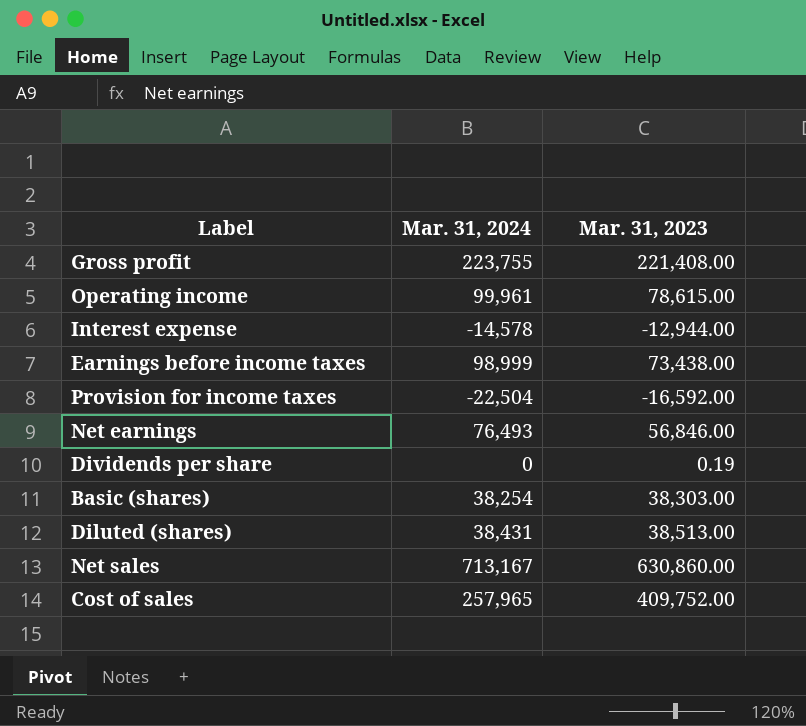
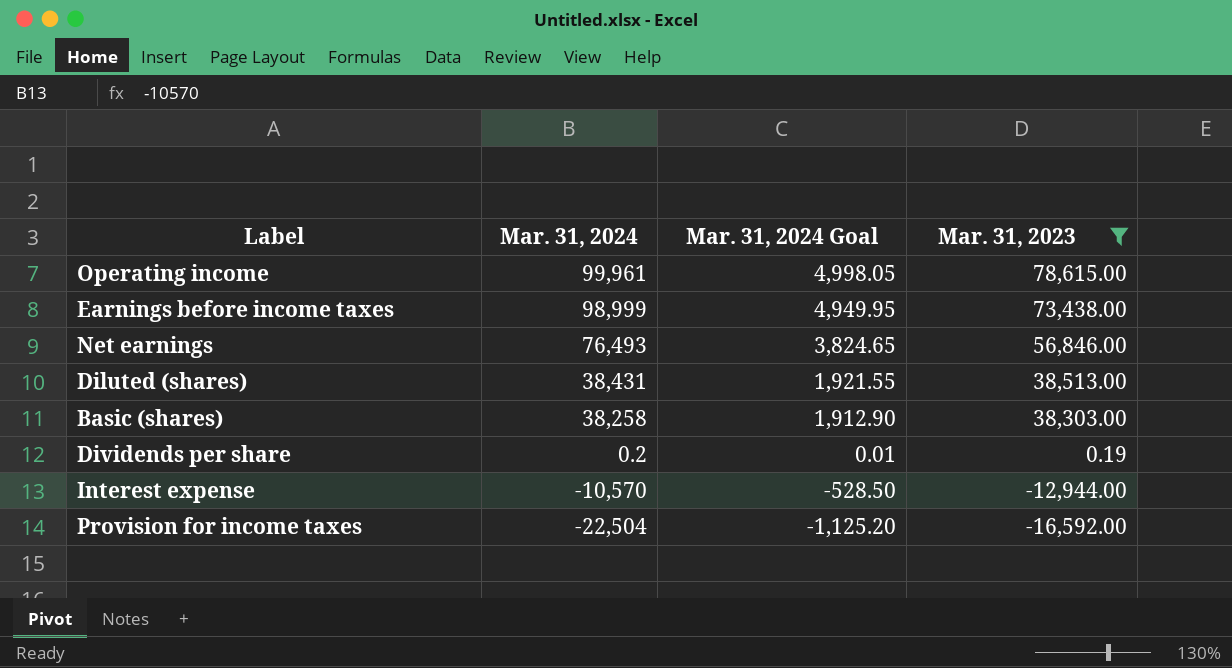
filter: none -> Mar. 31, 2023 <= 78,615.00
row order: none -> Mar. 31, 2024 descending
column Mar. 31, 2024 Goal | formula: none -> [Mar. 31, 2024] * 0.05
Basic (shares) | Mar. 31, 2024: 38,254 -> 38,258
Dividends per share | Mar. 31, 2024: 0 -> 0.2
Interest expense | Mar. 31, 2024: -14,578 -> -10,570

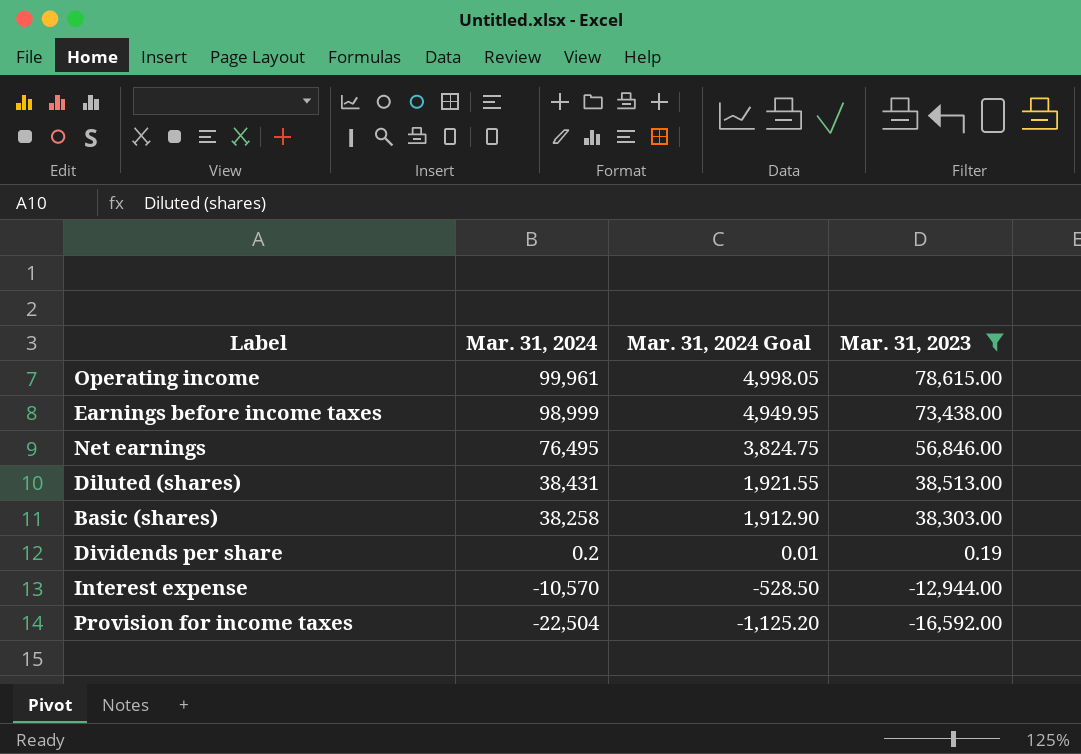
Net earnings | Mar. 31, 2024: 76,493 -> 76,495
Net earnings | Mar. 31, 2024 Goal: 3,824.65 -> 3,824.75

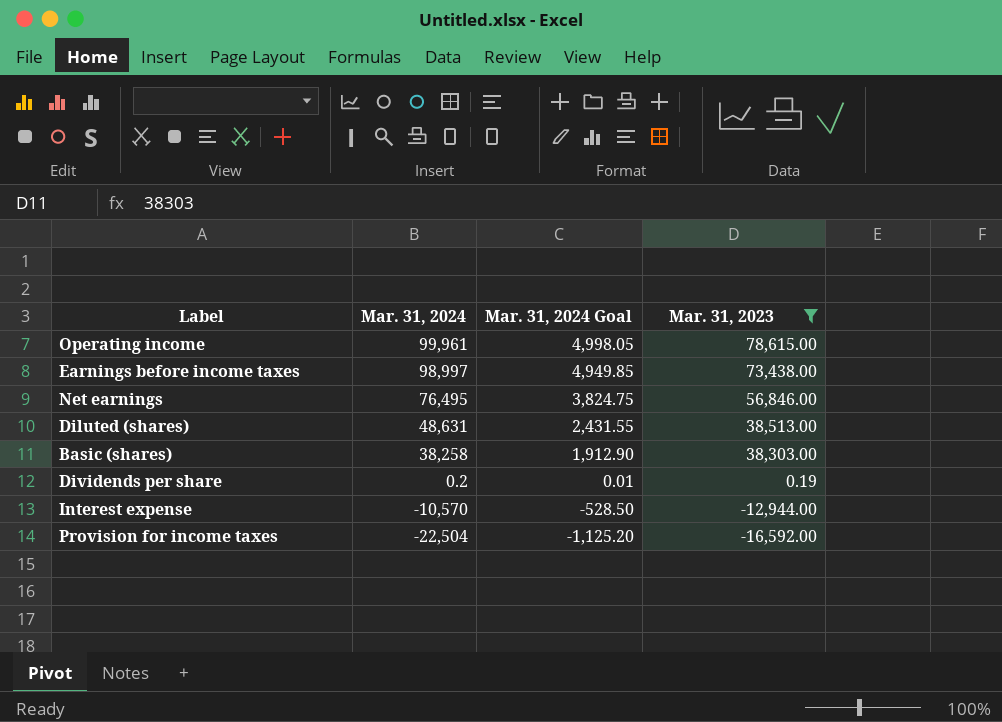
Earnings before income taxes | Mar. 31, 2024: 98,999 -> 98,997
Earnings before income taxes | Mar. 31, 2024 Goal: 4,949.95 -> 4,949.85
Diluted (shares) | Mar. 31, 2024: 38,431 -> 48,631
Diluted (shares) | Mar. 31, 2024 Goal: 1,921.55 -> 2,431.55

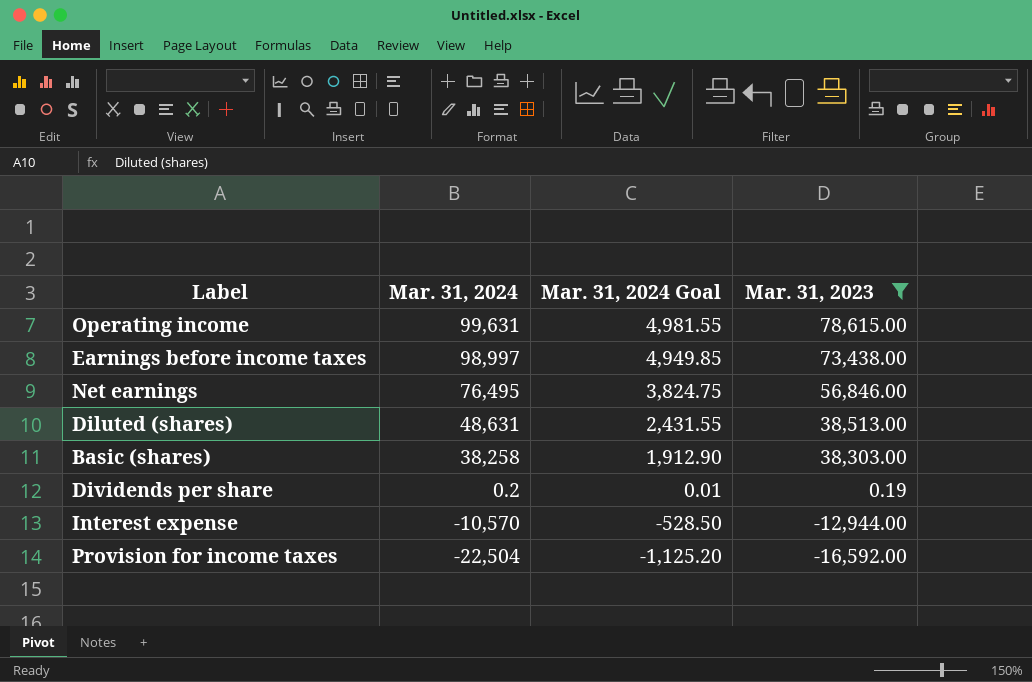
Operating income | Mar. 31, 2024: 99,961 -> 99,631
Operating income | Mar. 31, 2024 Goal: 4,998.05 -> 4,981.55

